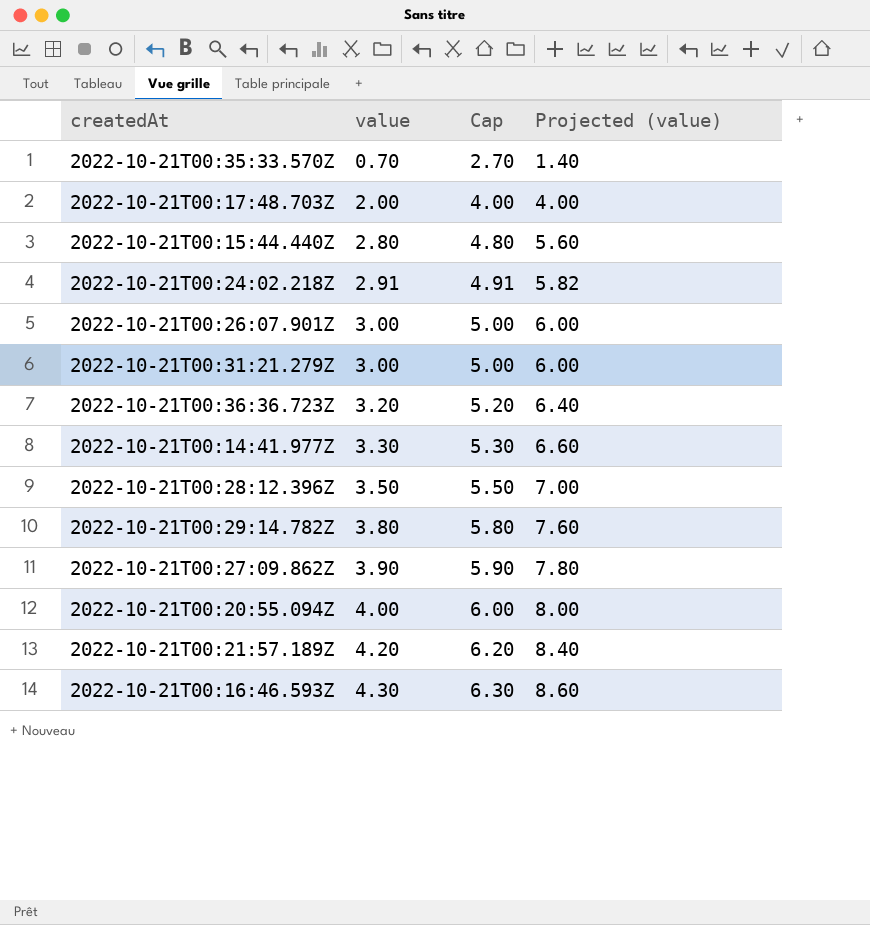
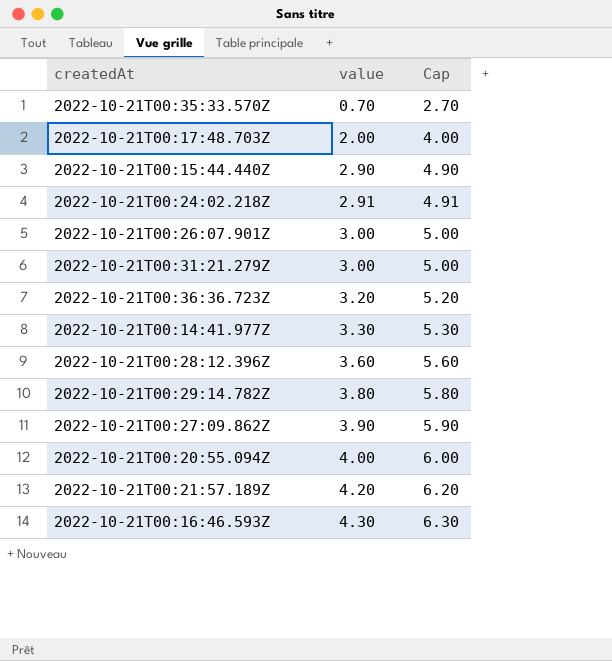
column Projected (value) | formula: [value] * 2 -> none
2022-10-21T00:15:44.440Z | value: 2.80 -> 2.90
2022-10-21T00:15:44.440Z | Cap: 4.80 -> 4.90
2022-10-21T00:28:12.396Z | value: 3.50 -> 3.60
2022-10-21T00:28:12.396Z | Cap: 5.50 -> 5.60

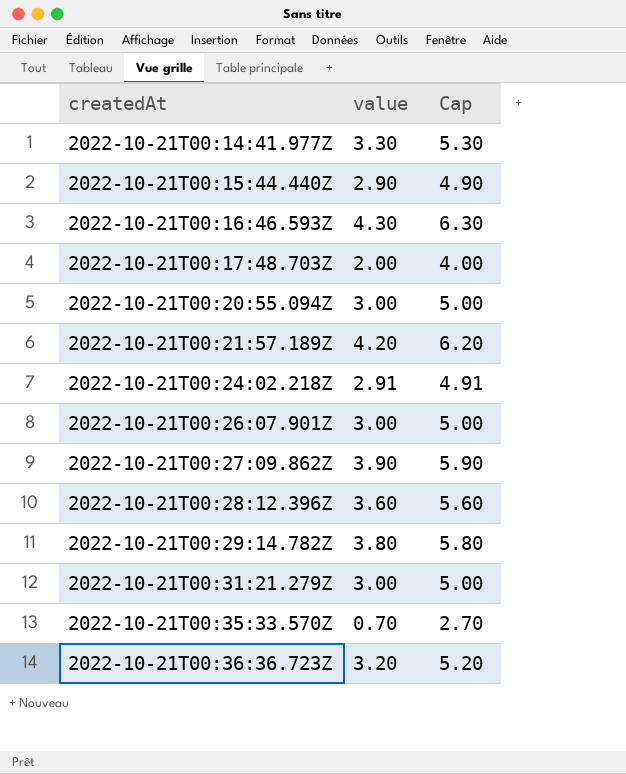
row order: value ascending -> createdAt ascending
2022-10-21T00:20:55.094Z | value: 4.00 -> 3.00
2022-10-21T00:20:55.094Z | Cap: 6.00 -> 5.00

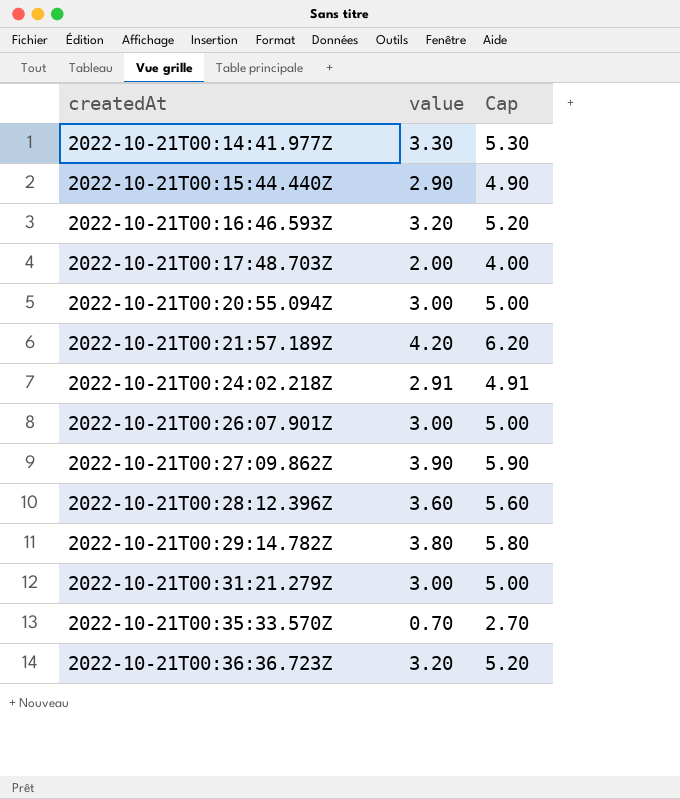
2022-10-21T00:16:46.593Z | value: 4.30 -> 3.20
2022-10-21T00:16:46.593Z | Cap: 6.30 -> 5.20

